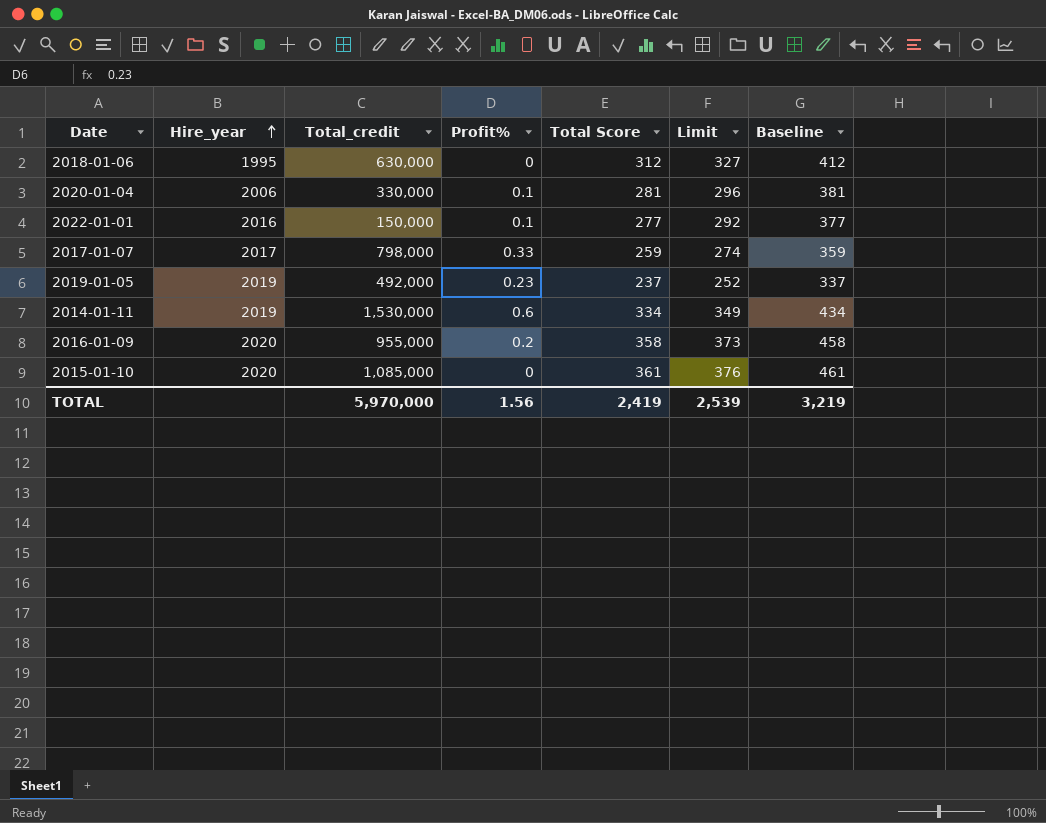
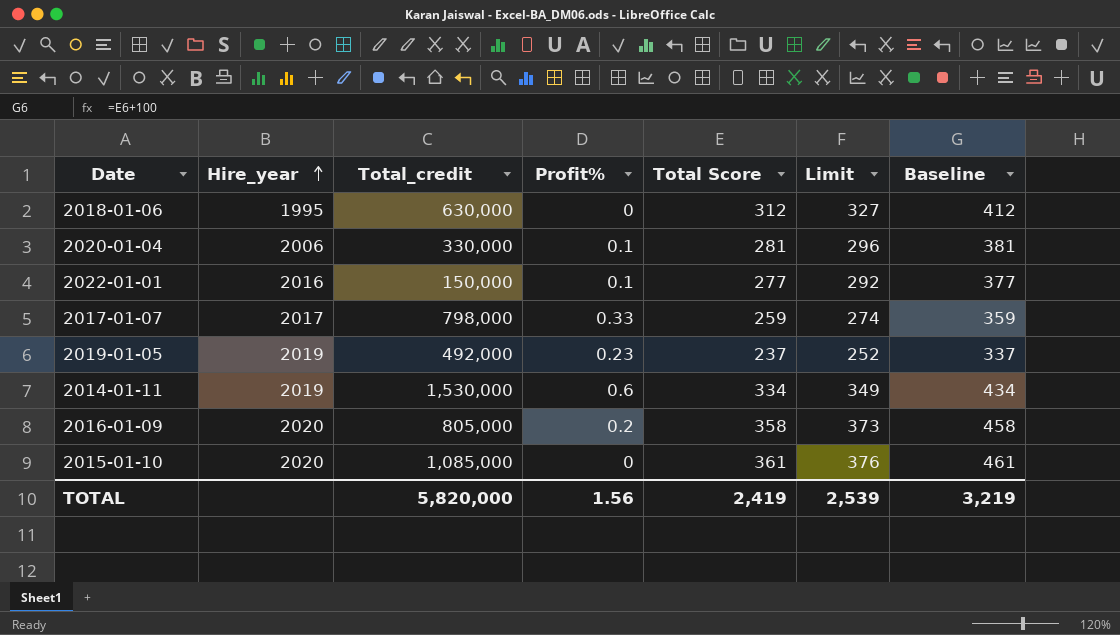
2016-01-09 | Total_credit: 955,000 -> 805,000
TOTAL | Total_credit: 5,970,000 -> 5,820,000

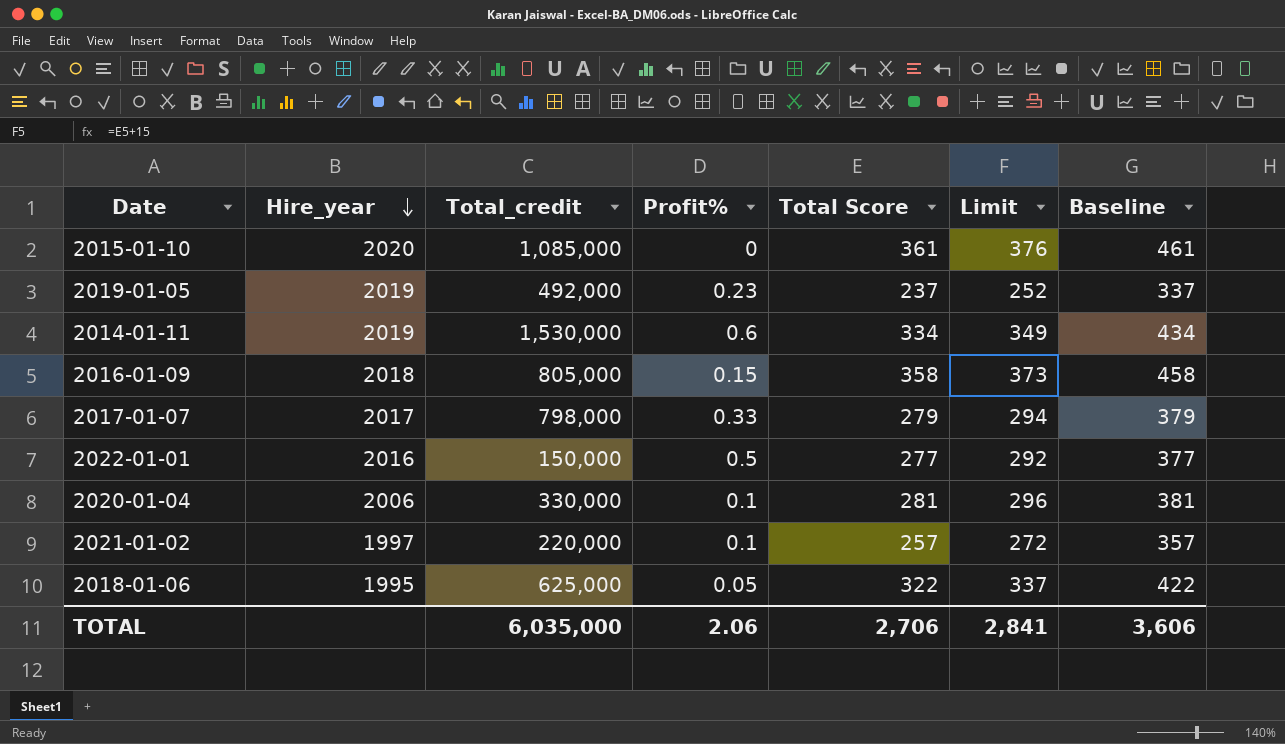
row order: Hire_year ascending -> Hire_year descending
2016-01-09 | Hire_year: 2020 -> 2018
2016-01-09 | Profit%: 0.2 -> 0.15
2017-01-07 | Total Score: 259 -> 279
2017-01-07 | Limit: 274 -> 294
2017-01-07 | Baseline: 359 -> 379
2022-01-01 | Profit%: 0.1 -> 0.5
row 2021-01-02: none -> 1997 | 220,000 | 0.1 | 257 | 272 | 357
2018-01-06 | Total_credit: 630,000 -> 625,000
2018-01-06 | Profit%: 0 -> 0.05
2018-01-06 | Total Score: 312 -> 322
2018-01-06 | Limit: 327 -> 337
2018-01-06 | Baseline: 412 -> 422
TOTAL | Total_credit: 5,820,000 -> 6,035,000
TOTAL | Profit%: 1.56 -> 2.06
TOTAL | Total Score: 2,419 -> 2,706
TOTAL | Limit: 2,539 -> 2,841
TOTAL | Baseline: 3,219 -> 3,606

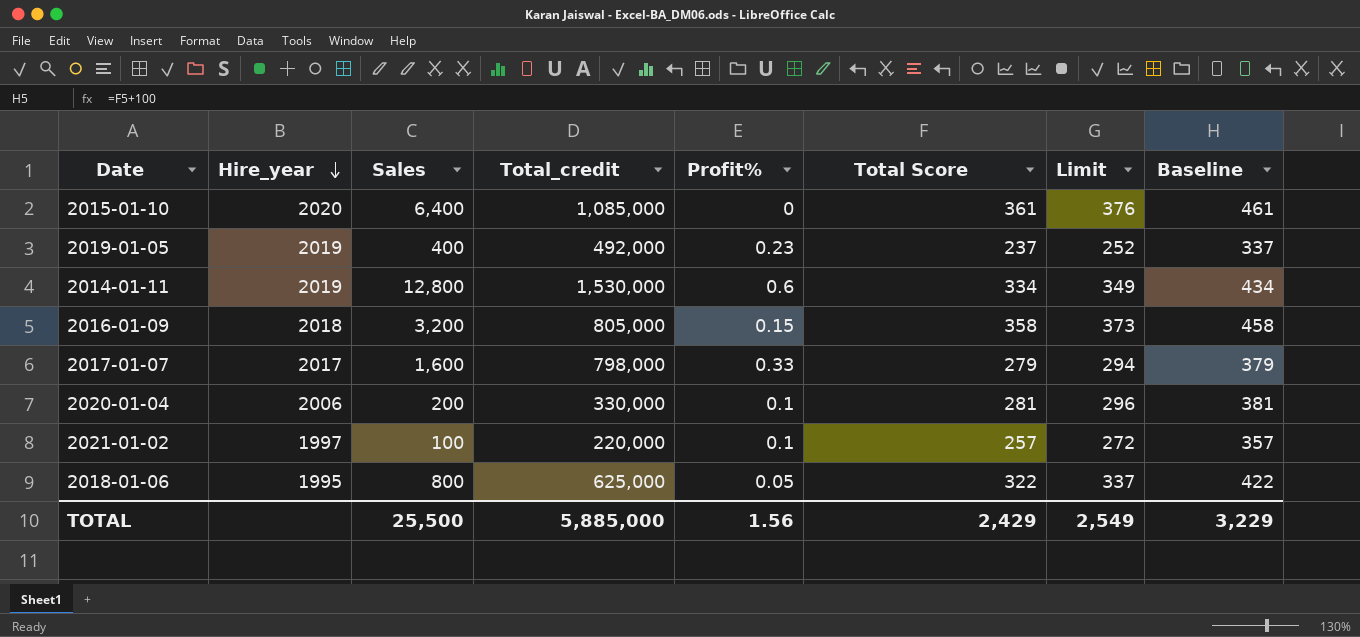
column Sales | position: none -> 3
row 2022-01-01: 2016 | 150,000 | 0.5 | 277 | 292 | 377 -> none
TOTAL | Total_credit: 6,035,000 -> 5,885,000
TOTAL | Profit%: 2.06 -> 1.56
TOTAL | Total Score: 2,706 -> 2,429
TOTAL | Limit: 2,841 -> 2,549
TOTAL | Baseline: 3,606 -> 3,229

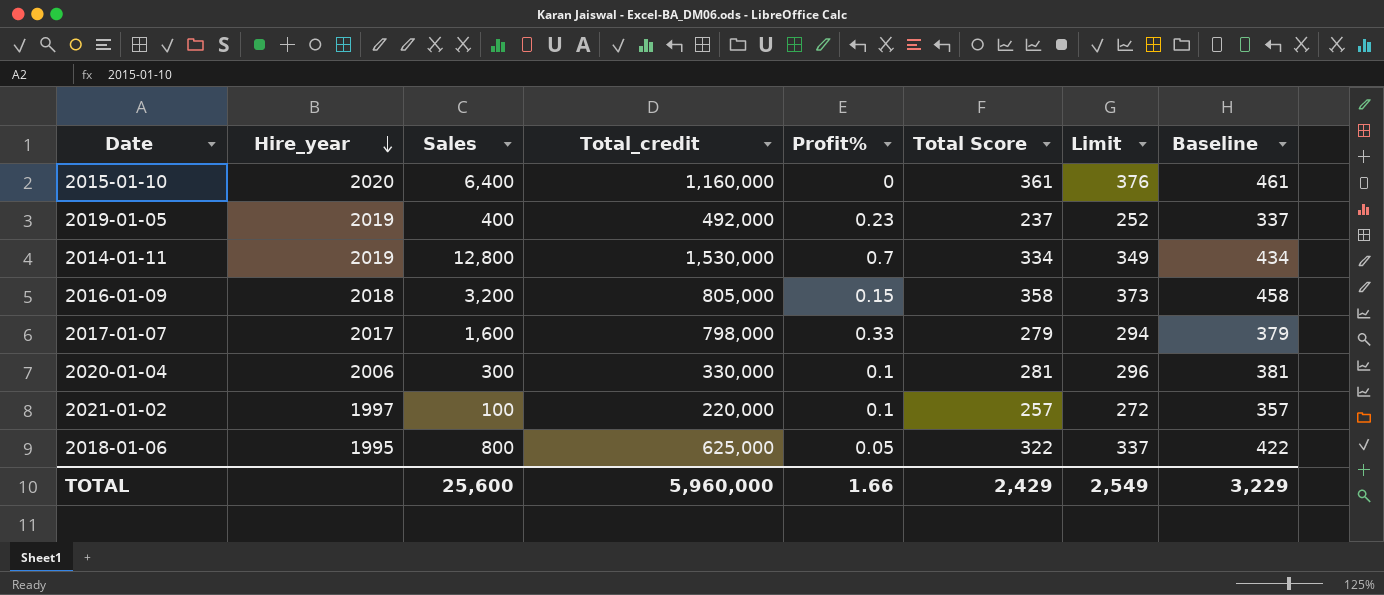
2015-01-10 | Total_credit: 1,085,000 -> 1,160,000
2014-01-11 | Profit%: 0.6 -> 0.7
2020-01-04 | Sales: 200 -> 300
TOTAL | Sales: 25,500 -> 25,600
TOTAL | Total_credit: 5,885,000 -> 5,960,000
TOTAL | Profit%: 1.56 -> 1.66

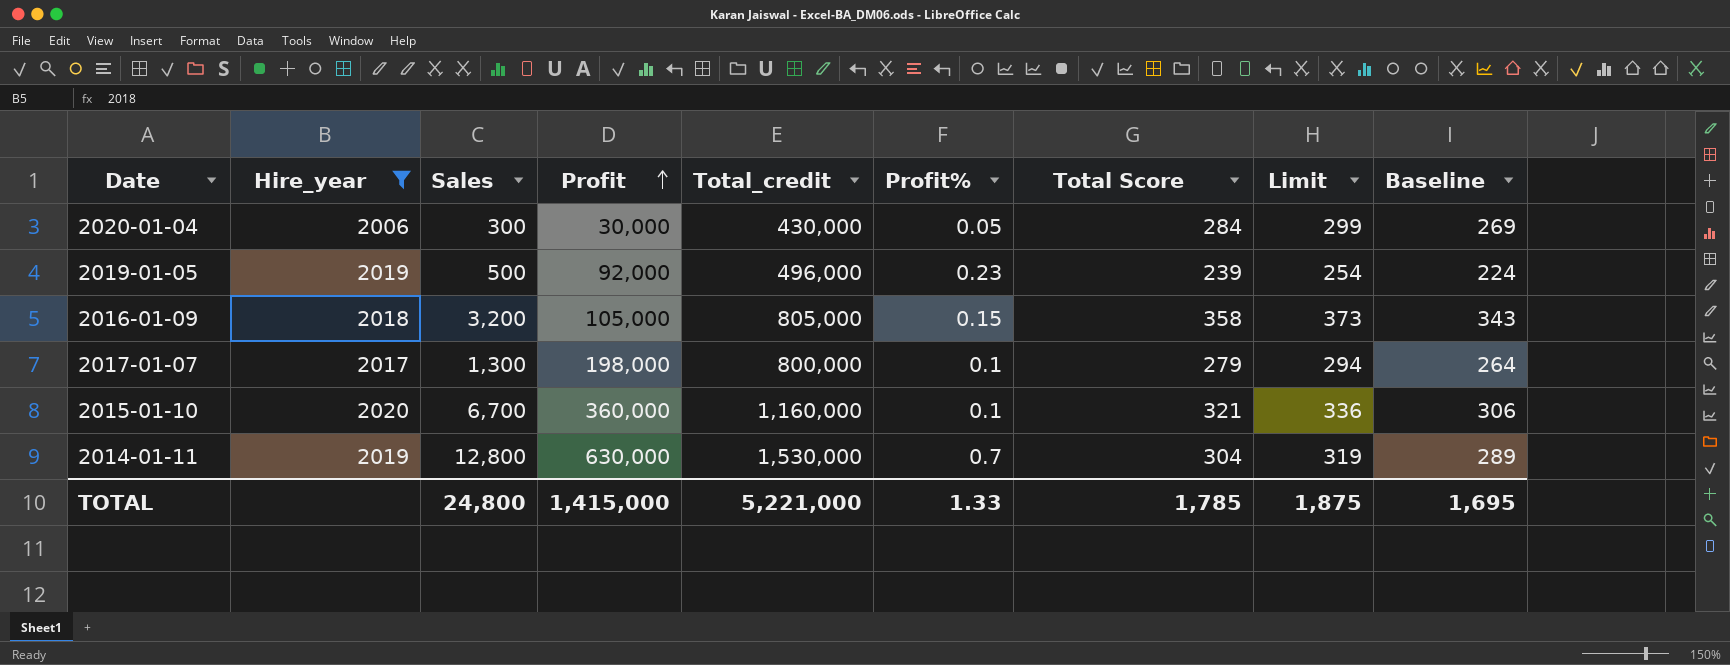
filter: none -> Hire_year >= 2006
row order: Hire_year descending -> Profit ascending
column Profit | position: none -> 4
column Baseline | formula: [Total Score] + 100 -> [Total Score] - 15
2020-01-04 | Total_credit: 330,000 -> 430,000
2020-01-04 | Profit%: 0.1 -> 0.05
2020-01-04 | Total Score: 281 -> 284
2020-01-04 | Limit: 296 -> 299
2019-01-05 | Sales: 400 -> 500
2019-01-05 | Total_credit: 492,000 -> 496,000
2019-01-05 | Total Score: 237 -> 239
2019-01-05 | Limit: 252 -> 254
2017-01-07 | Sales: 1,600 -> 1,300
2017-01-07 | Total_credit: 798,000 -> 800,000
2017-01-07 | Profit%: 0.33 -> 0.1
2015-01-10 | Sales: 6,400 -> 6,700
2015-01-10 | Profit%: 0 -> 0.1
2015-01-10 | Total Score: 361 -> 321
2015-01-10 | Limit: 376 -> 336
2014-01-11 | Total Score: 334 -> 304
2014-01-11 | Limit: 349 -> 319
TOTAL | Sales: 25,600 -> 24,800
TOTAL | Total_credit: 5,960,000 -> 5,221,000
TOTAL | Profit%: 1.66 -> 1.33
TOTAL | Total Score: 2,429 -> 1,785
TOTAL | Limit: 2,549 -> 1,875
TOTAL | Baseline: 3,229 -> 1,695

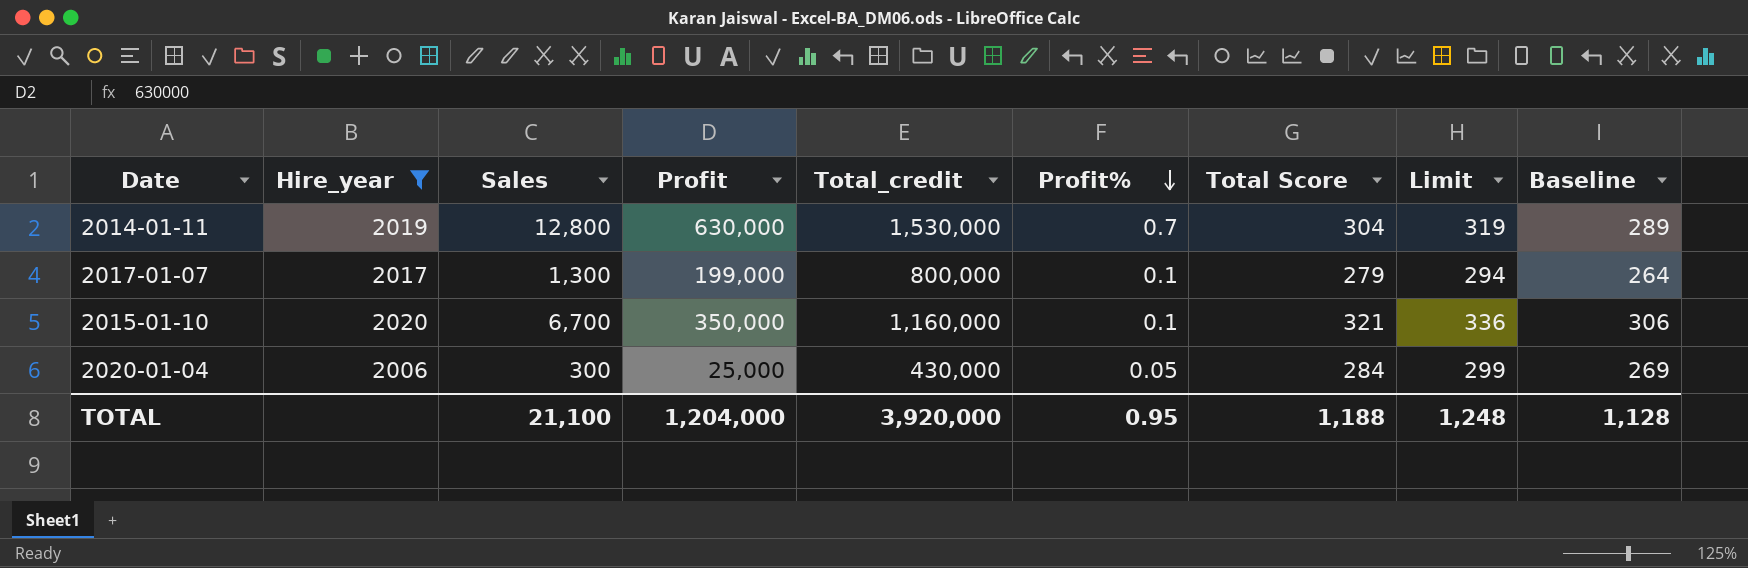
row order: Profit ascending -> Profit% descending
row 2019-01-05: 2019 | 500 | 92,000 | 496,000 | 0.23 | 239 | 254 | 224 -> none
row 2016-01-09: 2018 | 3,200 | 105,000 | 805,000 | 0.15 | 358 | 373 | 343 -> none
2017-01-07 | Profit: 198,000 -> 199,000
2015-01-10 | Profit: 360,000 -> 350,000
2020-01-04 | Profit: 30,000 -> 25,000
TOTAL | Sales: 24,800 -> 21,100
TOTAL | Profit: 1,415,000 -> 1,204,000
TOTAL | Total_credit: 5,221,000 -> 3,920,000
TOTAL | Profit%: 1.33 -> 0.95
TOTAL | Total Score: 1,785 -> 1,188
TOTAL | Limit: 1,875 -> 1,248
TOTAL | Baseline: 1,695 -> 1,128

